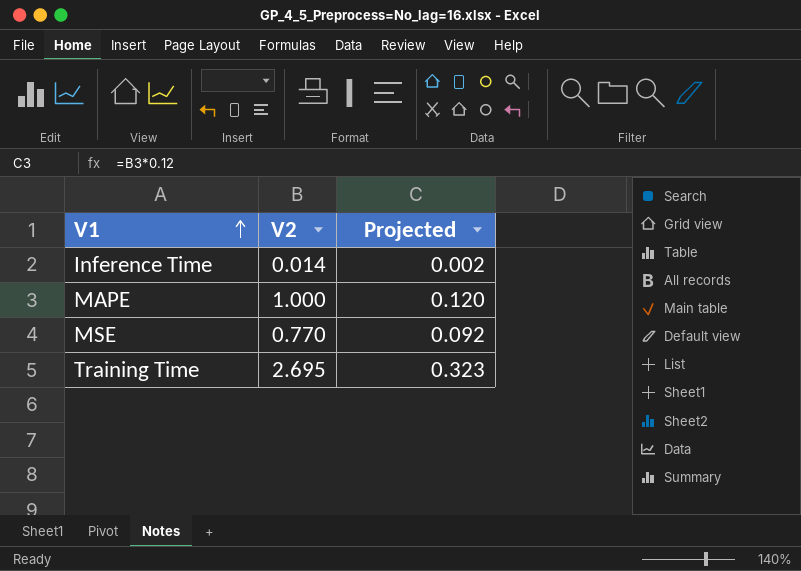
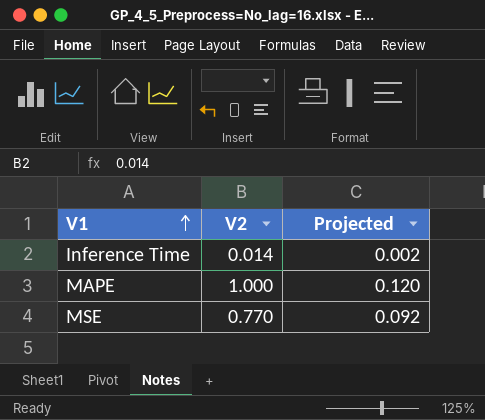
row Training Time: 2.695 | 0.323 -> none

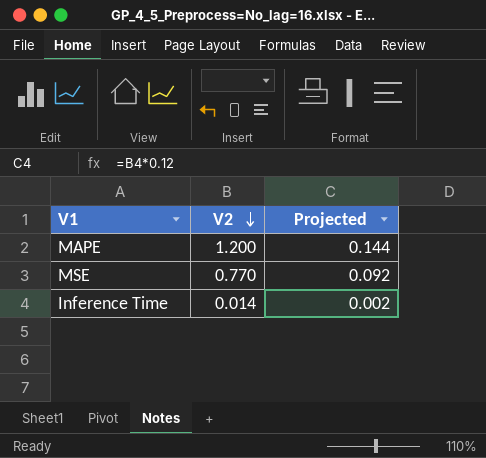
row order: V1 ascending -> V2 descending
MAPE | V2: 1.000 -> 1.200
MAPE | Projected: 0.120 -> 0.144

